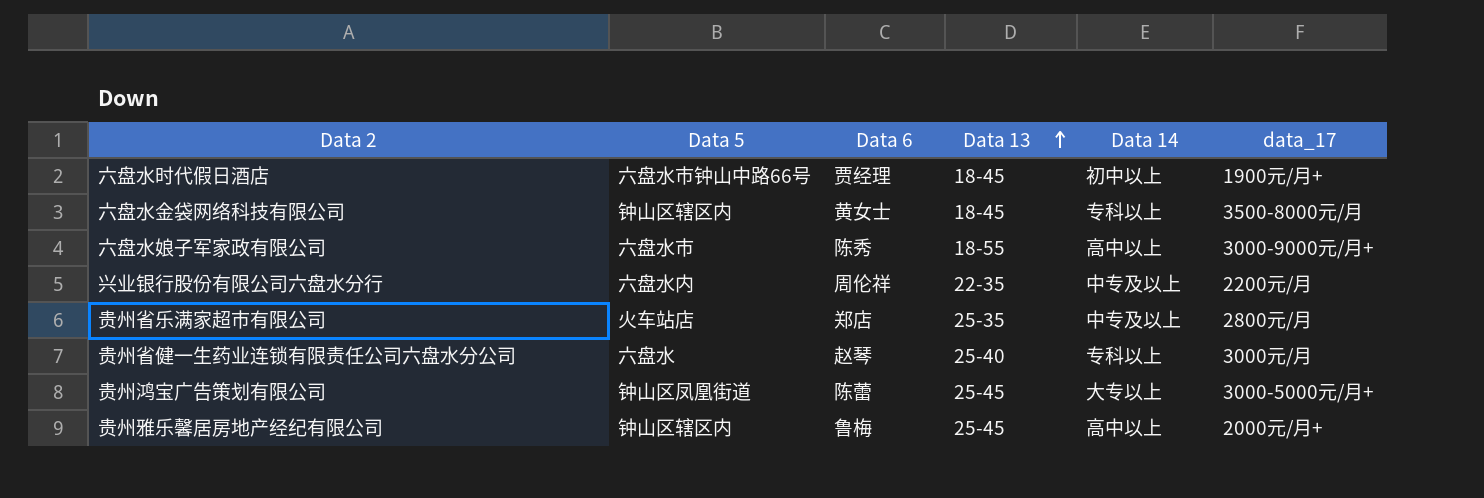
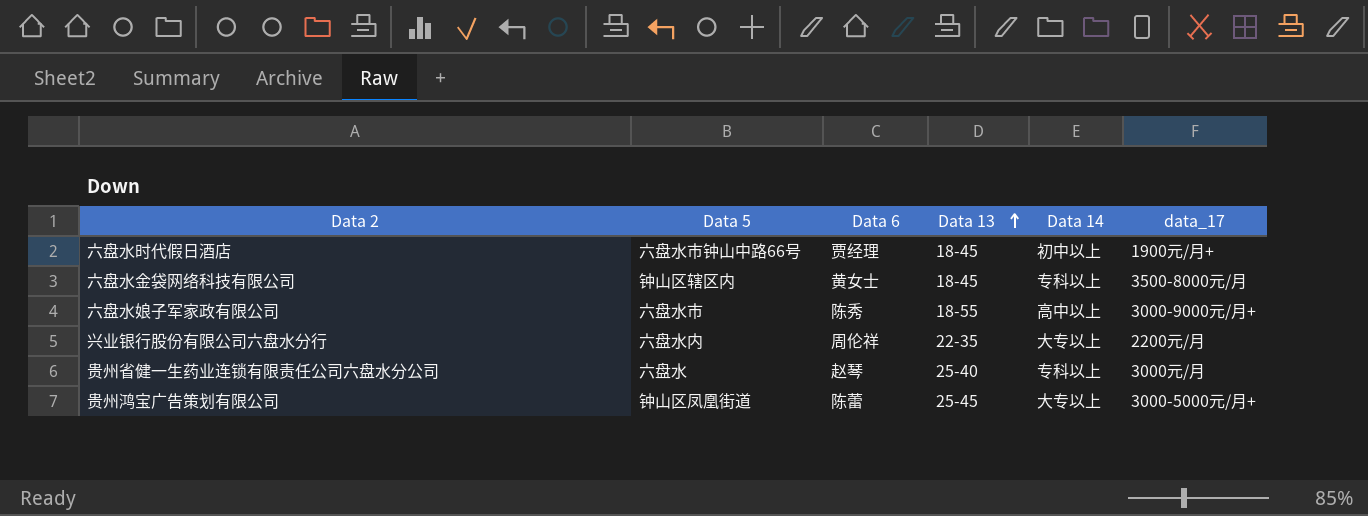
row 贵州省乐满家超市有限公司: 火车站店 | 郑店 | 25-35 | 中专及以上 | 2800元/月 -> none
row 贵州雅乐馨居房地产经纪有限公司: 钟山区辖区内 | 鲁梅 | 25-45 | 高中以上 | 2000元/月+ -> none
兴业银行股份有限公司六盘水分行 | Data 14: 中专及以上 -> 大专以上

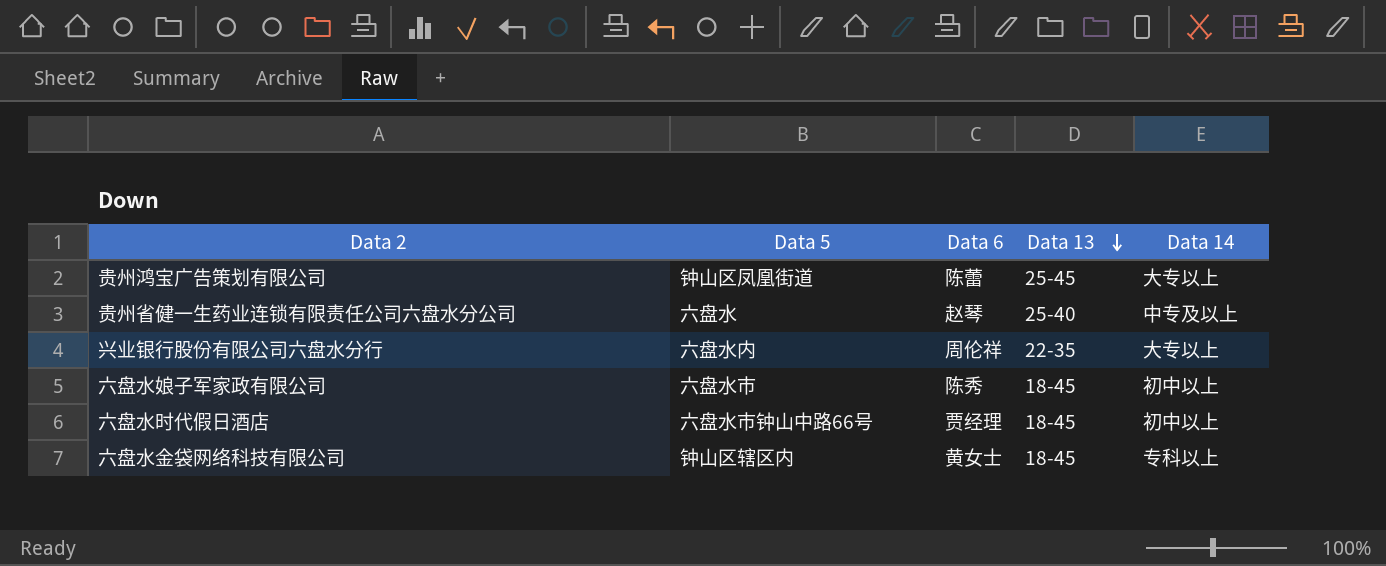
row order: Data 13 ascending -> Data 13 descending
column data_17 | position: 6 -> none
贵州省健一生药业连锁有限责任公司六盘水分公司 | Data 14: 专科以上 -> 中专及以上
六盘水娘子军家政有限公司 | Data 13: 18-55 -> 18-45
六盘水娘子军家政有限公司 | Data 14: 高中以上 -> 初中以上

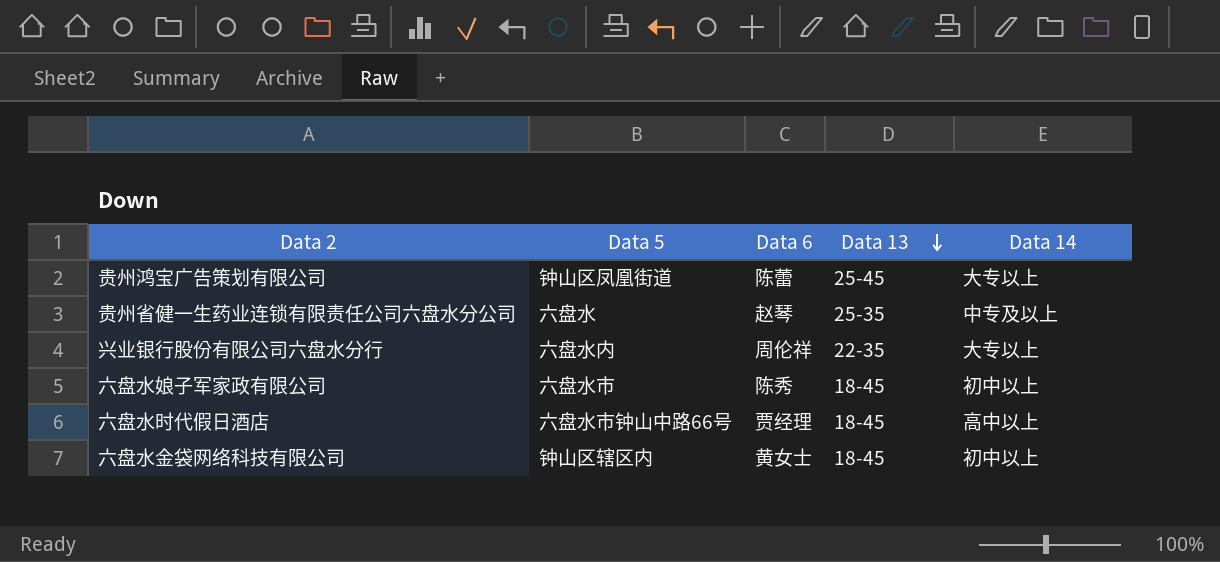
贵州省健一生药业连锁有限责任公司六盘水分公司 | Data 13: 25-40 -> 25-35
六盘水时代假日酒店 | Data 14: 初中以上 -> 高中以上
六盘水金袋网络科技有限公司 | Data 14: 专科以上 -> 初中以上

